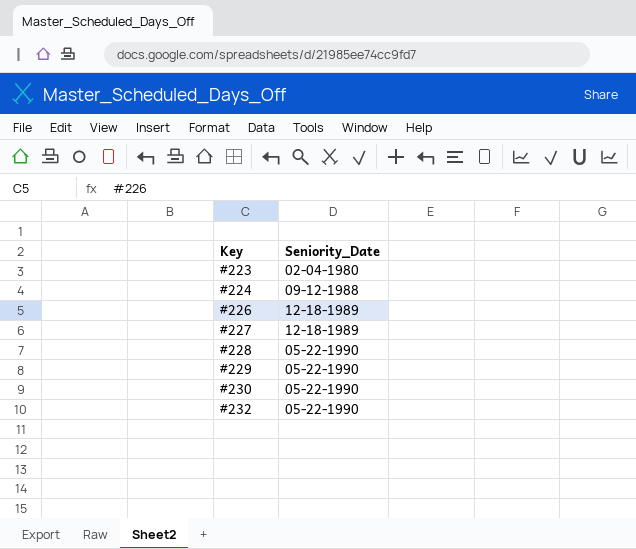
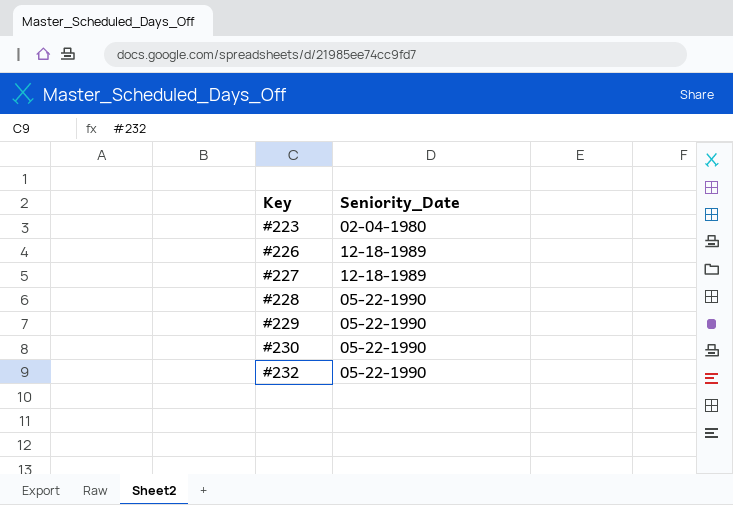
row #224: 09-12-1988 -> none

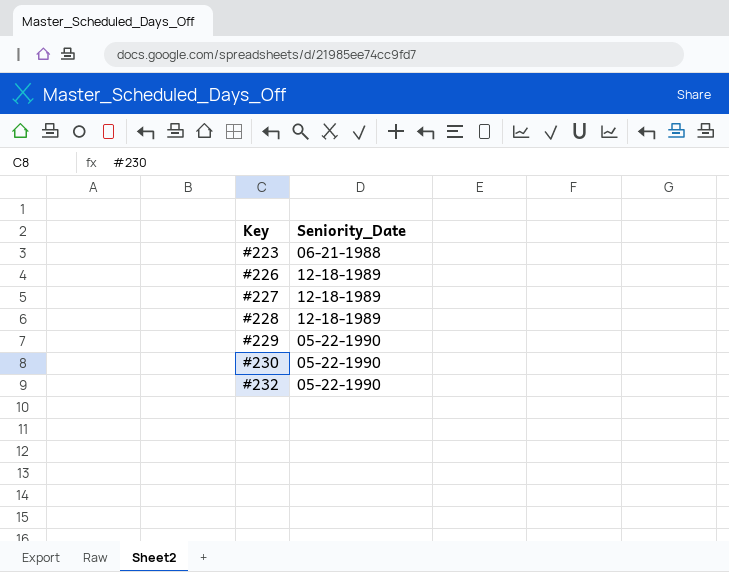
#223 | Seniority_Date: 02-04-1980 -> 06-21-1988
#228 | Seniority_Date: 05-22-1990 -> 12-18-1989

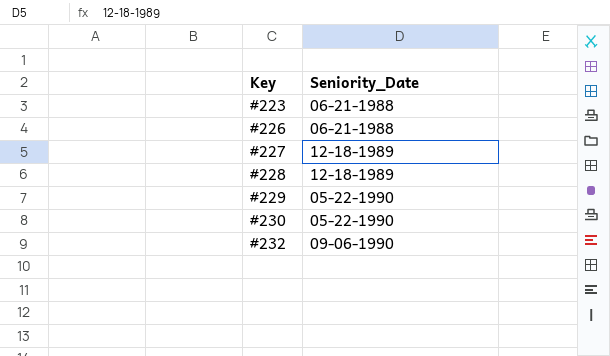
#226 | Seniority_Date: 12-18-1989 -> 06-21-1988
#232 | Seniority_Date: 05-22-1990 -> 09-06-1990

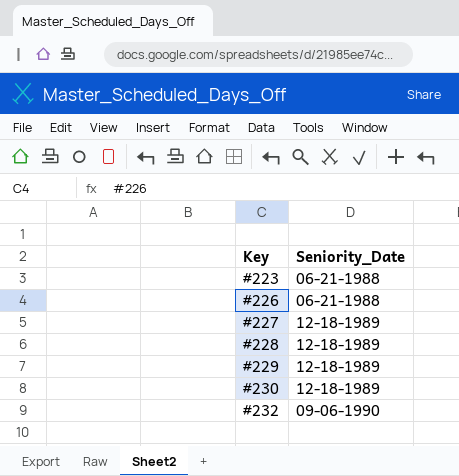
#229 | Seniority_Date: 05-22-1990 -> 12-18-1989
#230 | Seniority_Date: 05-22-1990 -> 12-18-1989

